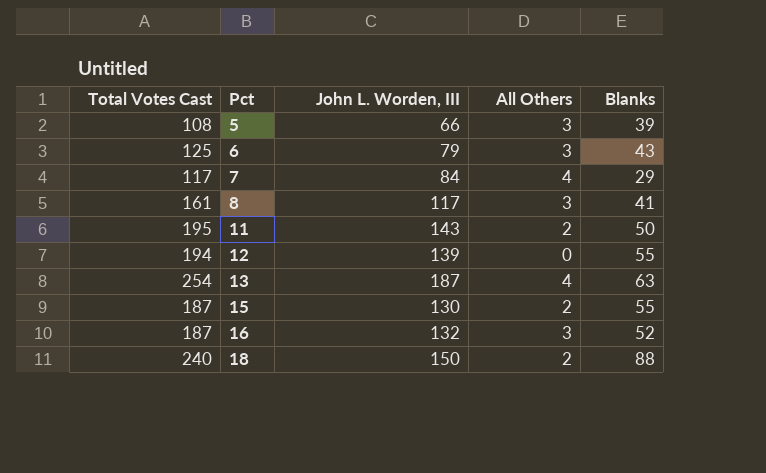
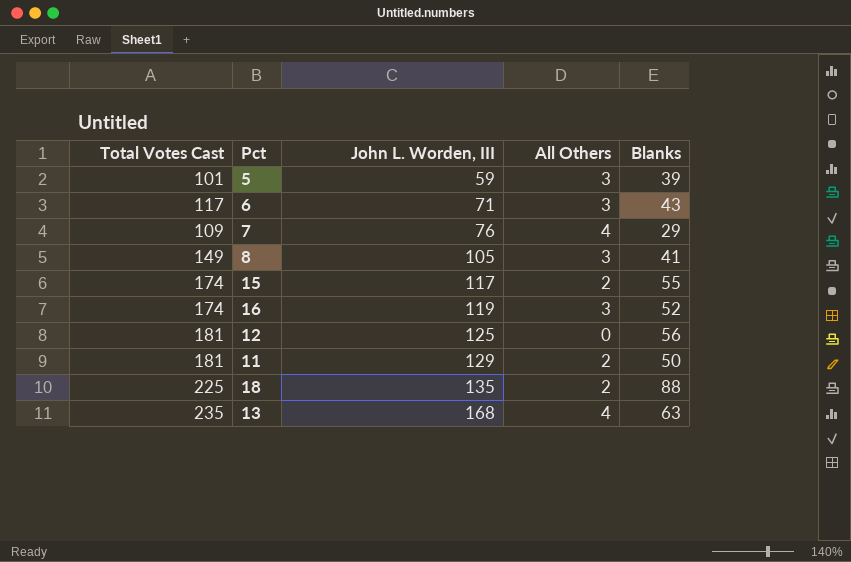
row order: Pct ascending -> John L. Worden, III ascending
5 | Total Votes Cast: 108 -> 101
5 | John L. Worden, III: 66 -> 59
6 | Total Votes Cast: 125 -> 117
6 | John L. Worden, III: 79 -> 71
7 | Total Votes Cast: 117 -> 109
7 | John L. Worden, III: 84 -> 76
8 | Total Votes Cast: 161 -> 149
8 | John L. Worden, III: 117 -> 105
15 | Total Votes Cast: 187 -> 174
15 | John L. Worden, III: 130 -> 117
16 | Total Votes Cast: 187 -> 174
16 | John L. Worden, III: 132 -> 119
12 | Total Votes Cast: 194 -> 181
12 | John L. Worden, III: 139 -> 125
12 | Blanks: 55 -> 56
11 | Total Votes Cast: 195 -> 181
11 | John L. Worden, III: 143 -> 129
18 | Total Votes Cast: 240 -> 225
18 | John L. Worden, III: 150 -> 135
13 | Total Votes Cast: 254 -> 235
13 | John L. Worden, III: 187 -> 168

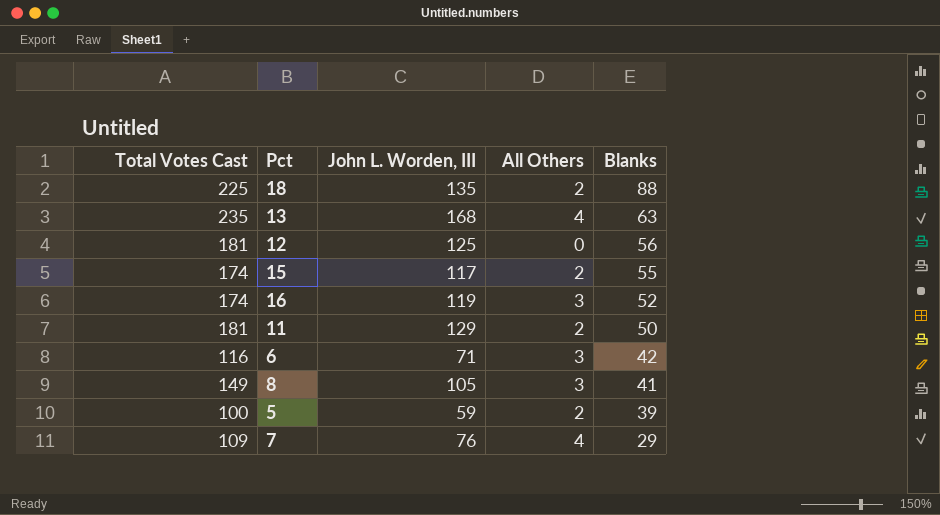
row order: John L. Worden, III ascending -> Blanks descending
6 | Total Votes Cast: 117 -> 116
6 | Blanks: 43 -> 42
5 | Total Votes Cast: 101 -> 100
5 | All Others: 3 -> 2

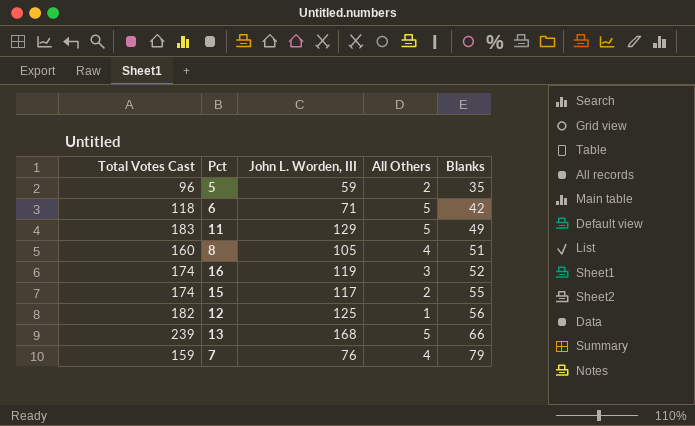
row order: Blanks descending -> Blanks ascending
row 18: 225 | 135 | 2 | 88 -> none
5 | Total Votes Cast: 100 -> 96
5 | Blanks: 39 -> 35
6 | Total Votes Cast: 116 -> 118
6 | All Others: 3 -> 5
11 | Total Votes Cast: 181 -> 183
11 | All Others: 2 -> 5
11 | Blanks: 50 -> 49
8 | Total Votes Cast: 149 -> 160
8 | All Others: 3 -> 4
8 | Blanks: 41 -> 51
12 | Total Votes Cast: 181 -> 182
12 | All Others: 0 -> 1
13 | Total Votes Cast: 235 -> 239
13 | All Others: 4 -> 5
13 | Blanks: 63 -> 66
7 | Total Votes Cast: 109 -> 159
7 | Blanks: 29 -> 79

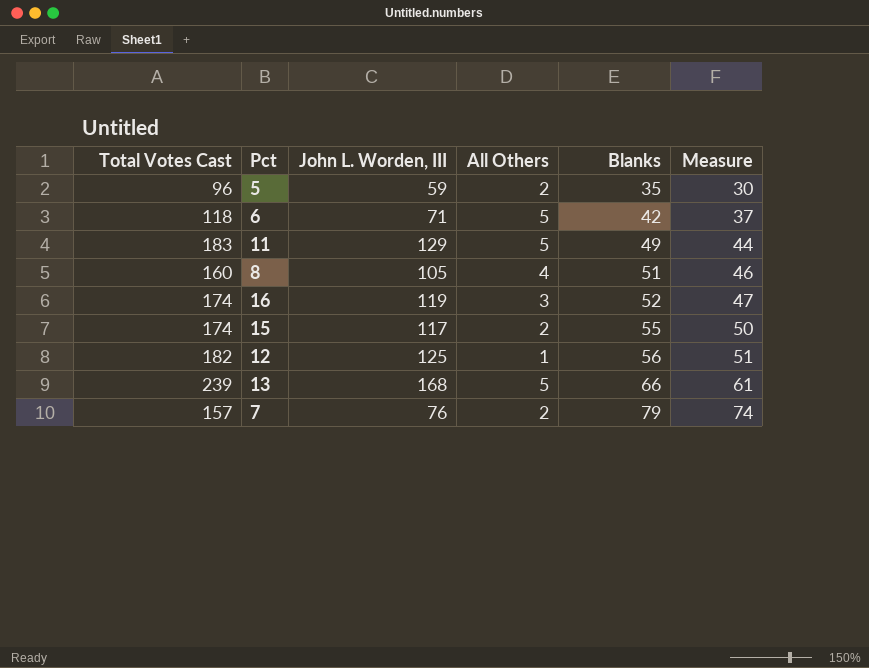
column Measure | formula: none -> [Blanks] - 5
7 | Total Votes Cast: 159 -> 157
7 | All Others: 4 -> 2

